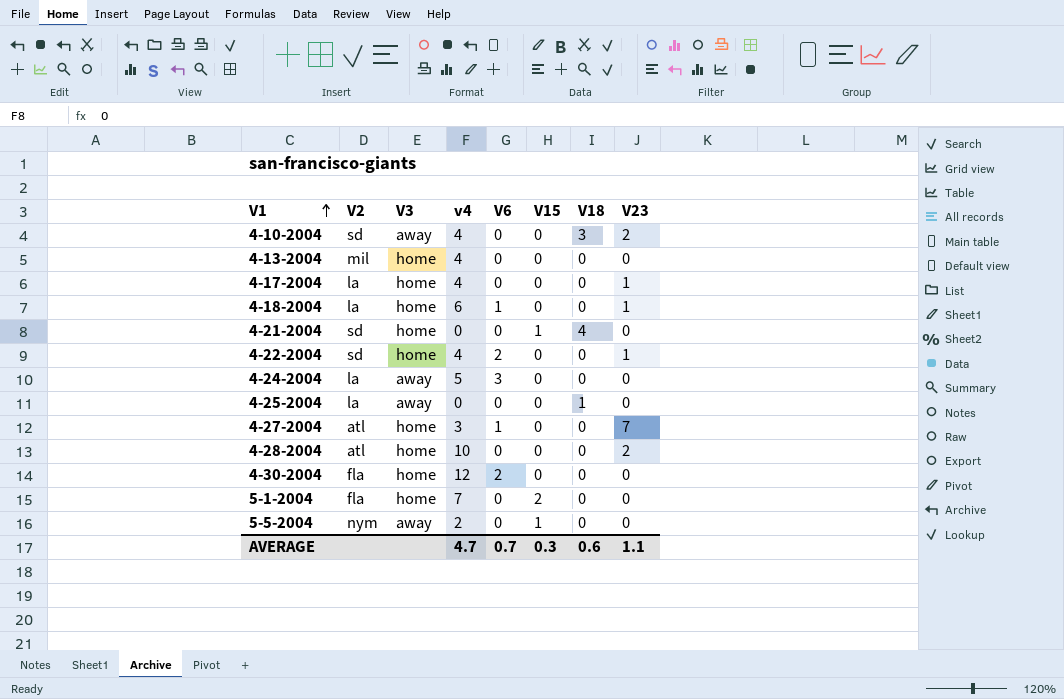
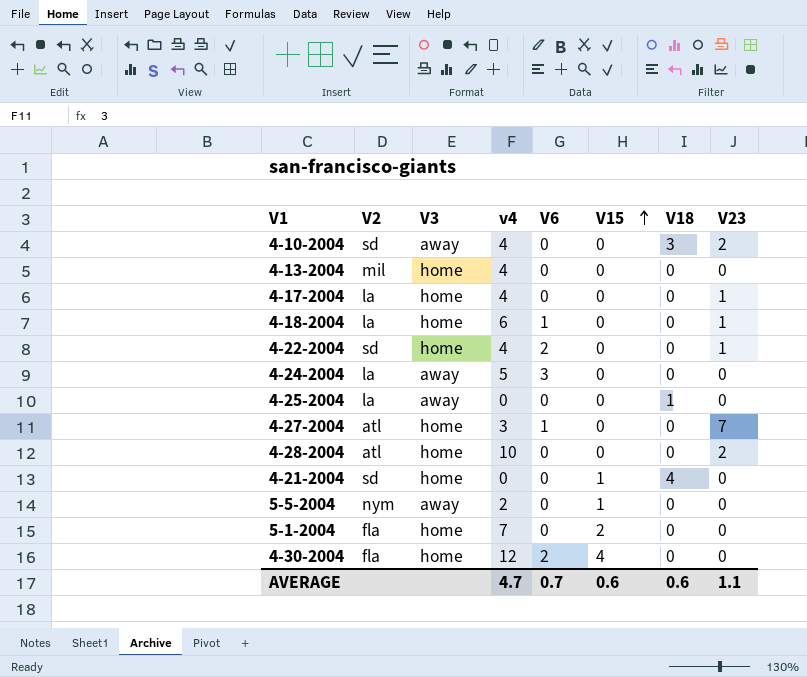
row order: V1 ascending -> V15 ascending
4-30-2004 | V15: 0 -> 4
AVERAGE | V15: 0.3 -> 0.6

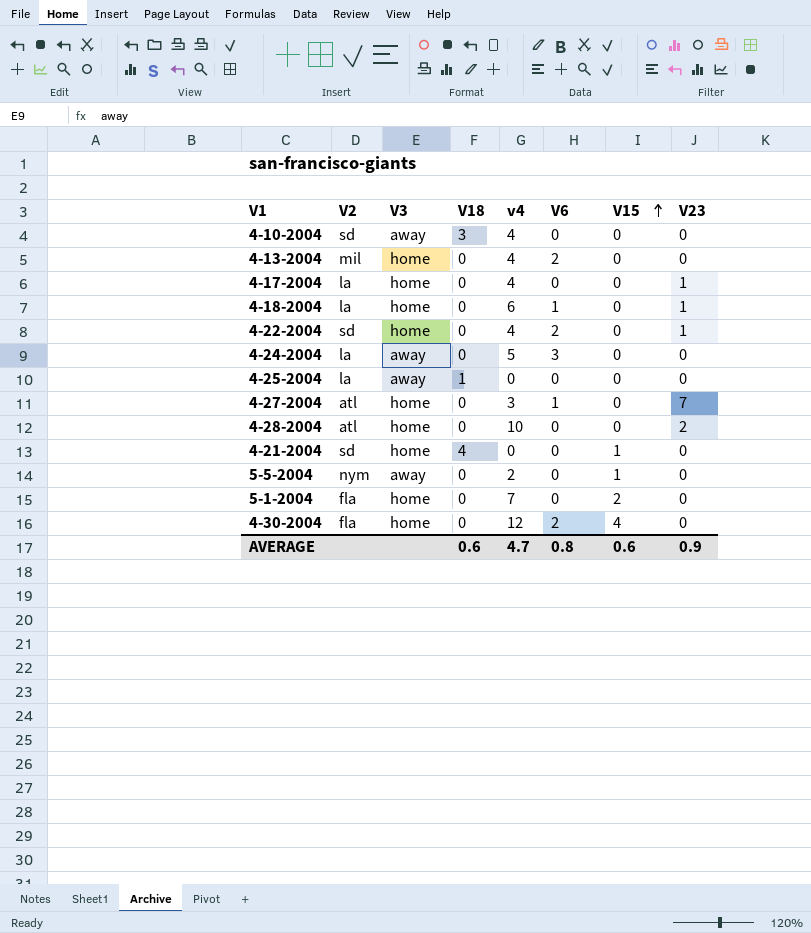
column V18 | position: 7 -> 4
4-10-2004 | V23: 2 -> 0
4-13-2004 | V6: 0 -> 2
AVERAGE | V6: 0.7 -> 0.8
AVERAGE | V23: 1.1 -> 0.9

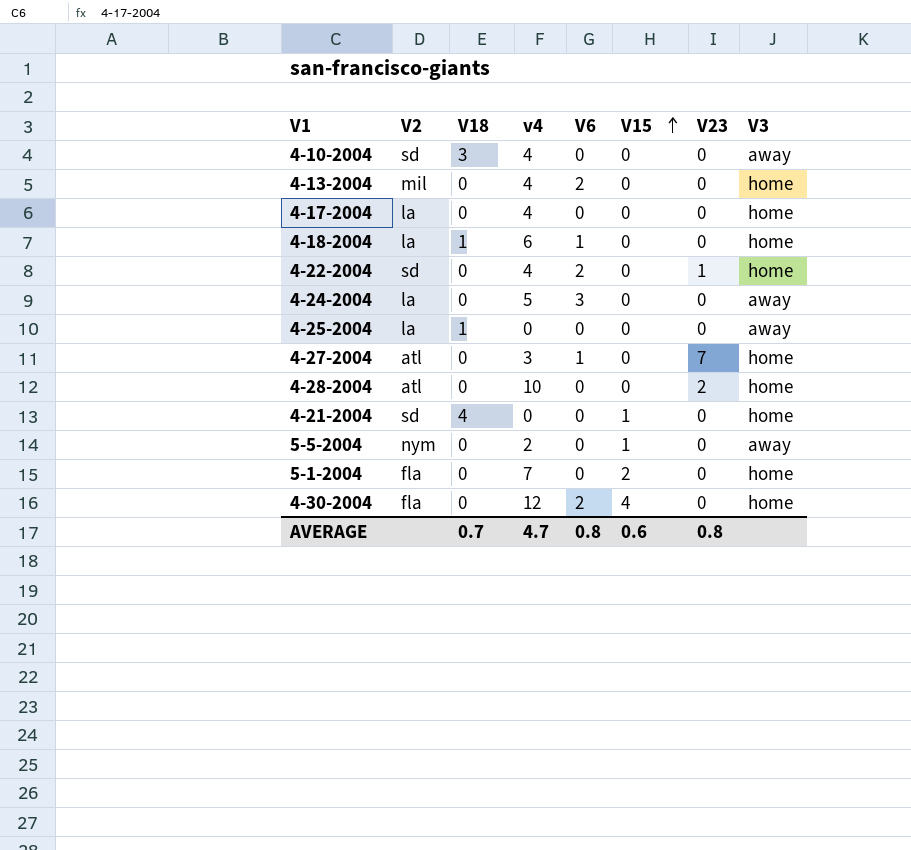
column V3 | position: 3 -> 8
4-17-2004 | V23: 1 -> 0
4-18-2004 | V18: 0 -> 1
4-18-2004 | V23: 1 -> 0
AVERAGE | V18: 0.6 -> 0.7
AVERAGE | V23: 0.9 -> 0.8

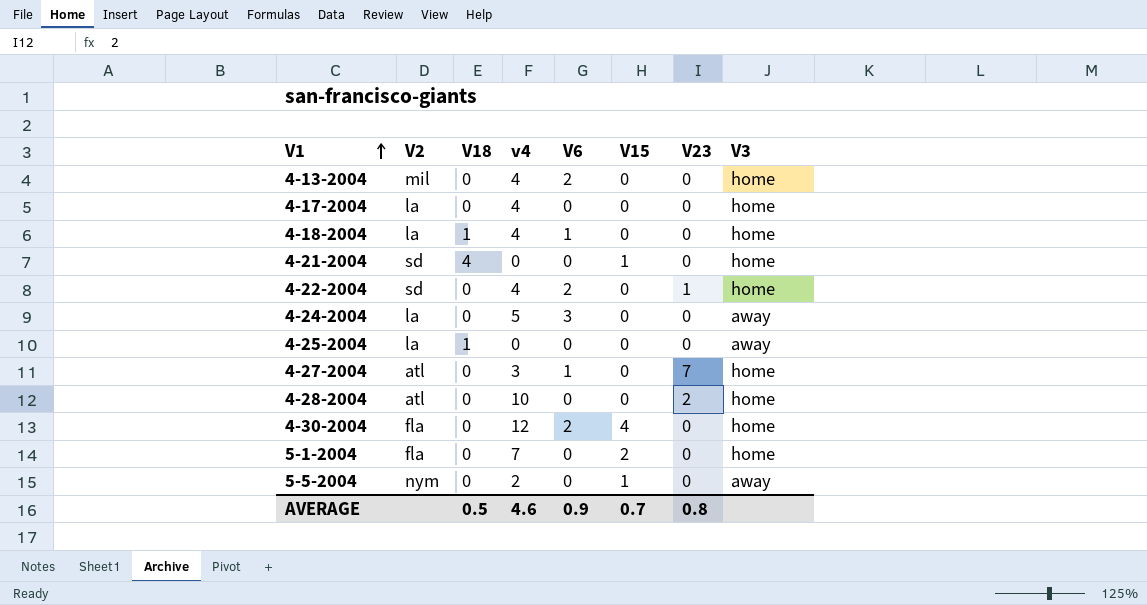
row order: V15 ascending -> V1 ascending
row 4-10-2004: sd | 3 | 4 | 0 | 0 | 0 | away -> none
4-18-2004 | v4: 6 -> 4
AVERAGE | V18: 0.7 -> 0.5
AVERAGE | v4: 4.7 -> 4.6
AVERAGE | V6: 0.8 -> 0.9
AVERAGE | V15: 0.6 -> 0.7

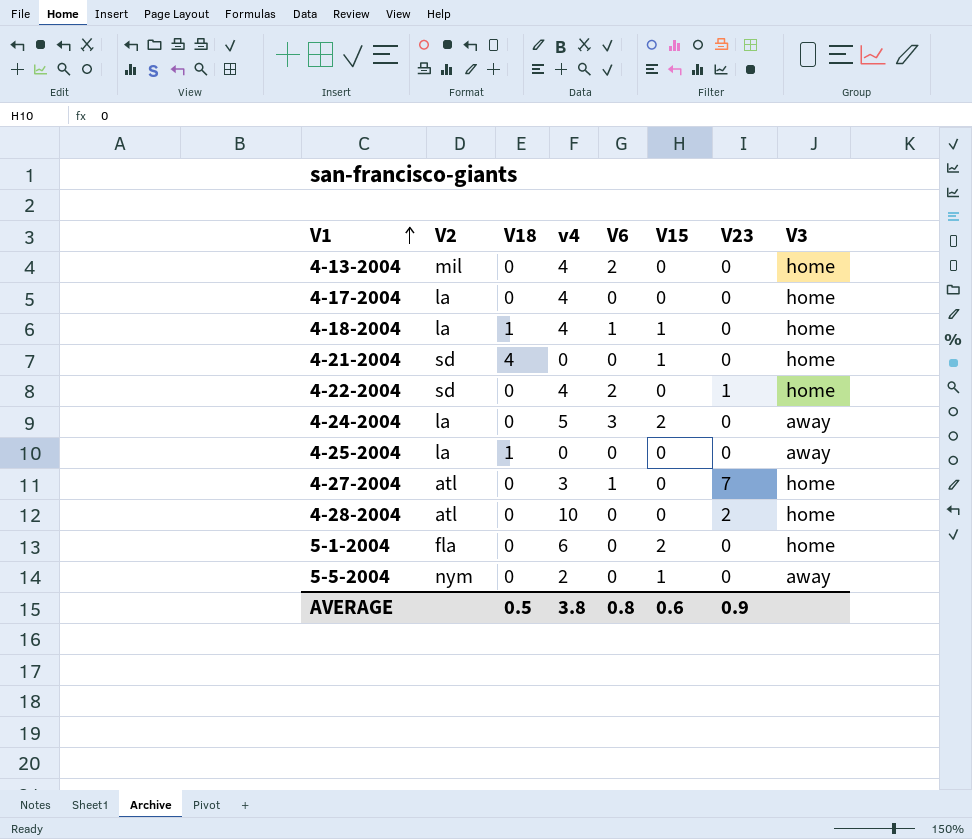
row 4-30-2004: fla | 0 | 12 | 2 | 4 | 0 | home -> none
4-18-2004 | V15: 0 -> 1
4-24-2004 | V15: 0 -> 2
5-1-2004 | v4: 7 -> 6
AVERAGE | v4: 4.6 -> 3.8
AVERAGE | V6: 0.9 -> 0.8
AVERAGE | V15: 0.7 -> 0.6
AVERAGE | V23: 0.8 -> 0.9

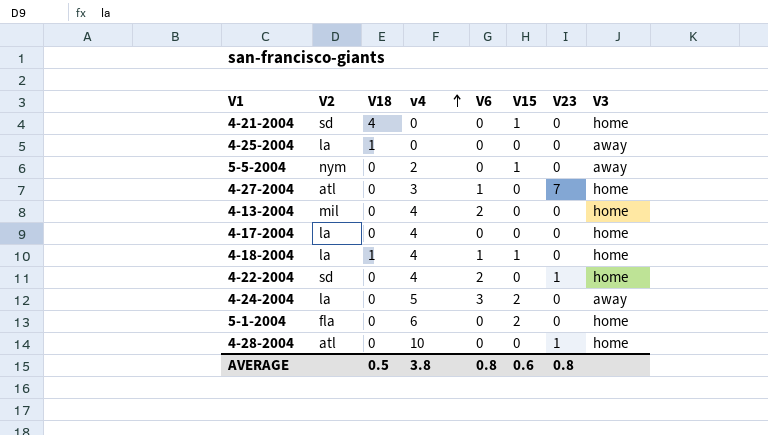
row order: V1 ascending -> v4 ascending
4-28-2004 | V23: 2 -> 1
AVERAGE | V23: 0.9 -> 0.8

